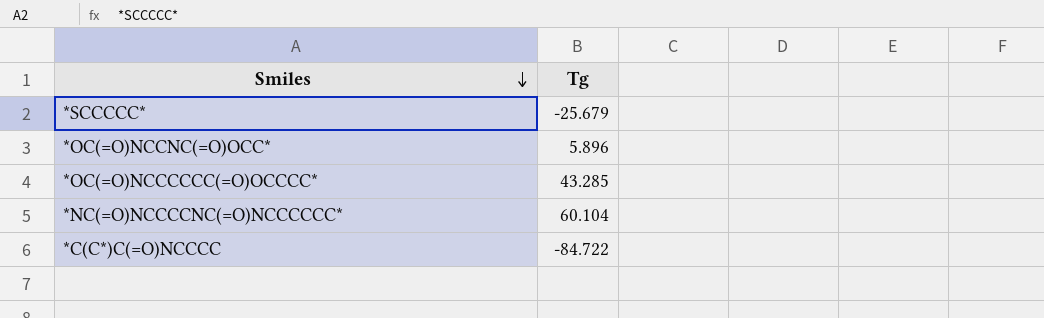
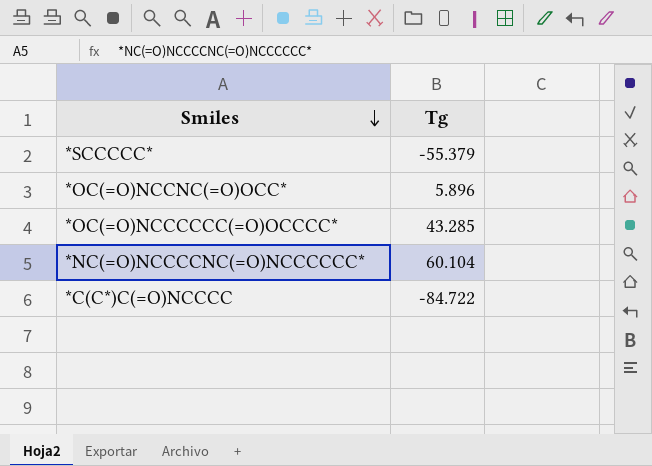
*SCCCCC* | Tg: -25.679 -> -55.379

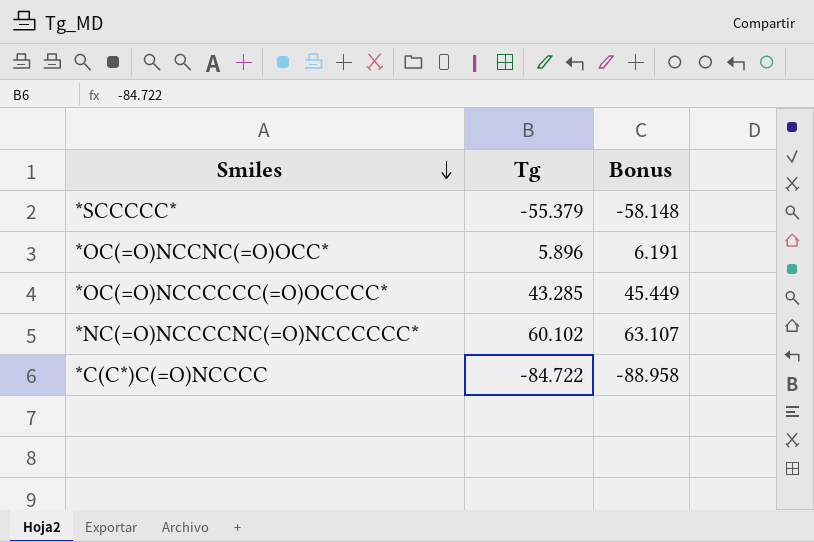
column Bonus | formula: none -> [Tg] * 1.05
*NC(=O)NCCCCNC(=O)NCCCCCC* | Tg: 60.104 -> 60.102

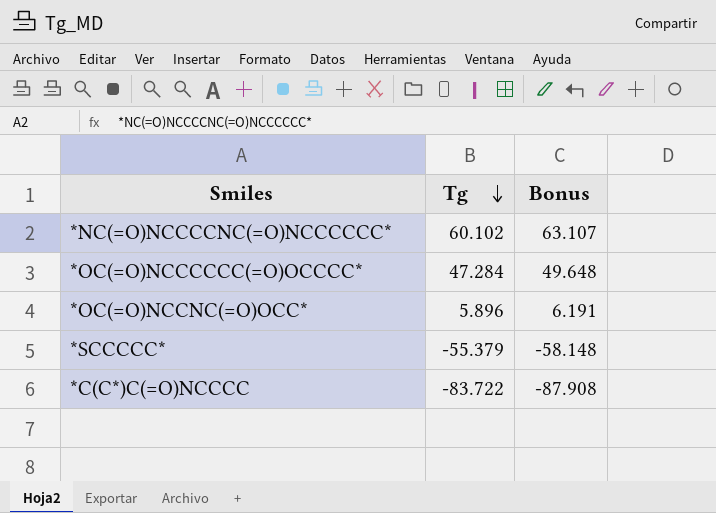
row order: Smiles descending -> Tg descending
*OC(=O)NCCCCCC(=O)OCCCC* | Tg: 43.285 -> 47.284
*OC(=O)NCCCCCC(=O)OCCCC* | Bonus: 45.449 -> 49.648
*C(C*)C(=O)NCCCC | Tg: -84.722 -> -83.722
*C(C*)C(=O)NCCCC | Bonus: -88.958 -> -87.908

